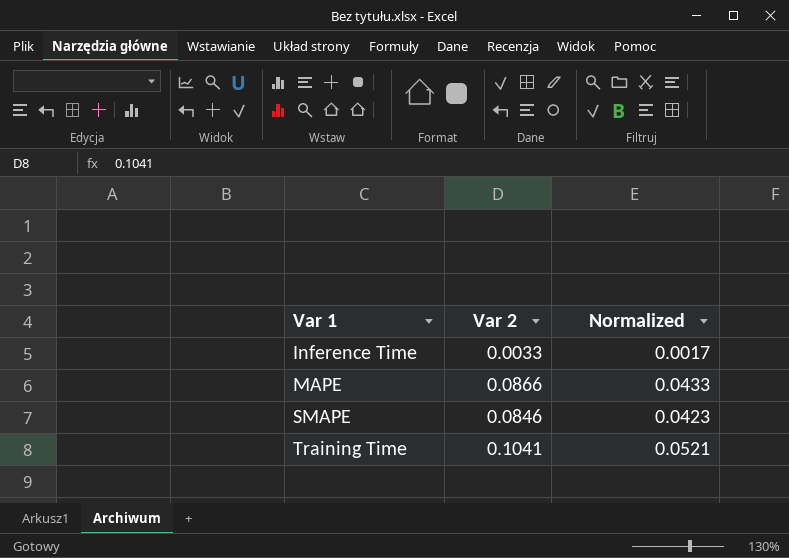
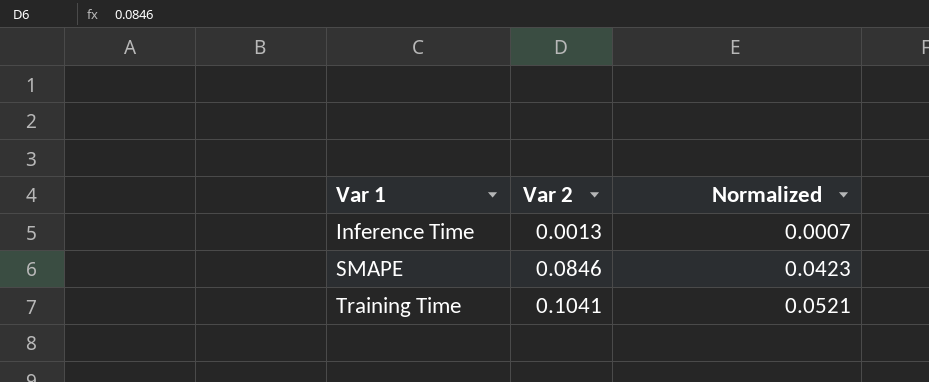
row MAPE: 0.0866 | 0.0433 -> none
Inference Time | Var 2: 0.0033 -> 0.0013
Inference Time | Normalized: 0.0017 -> 0.0007

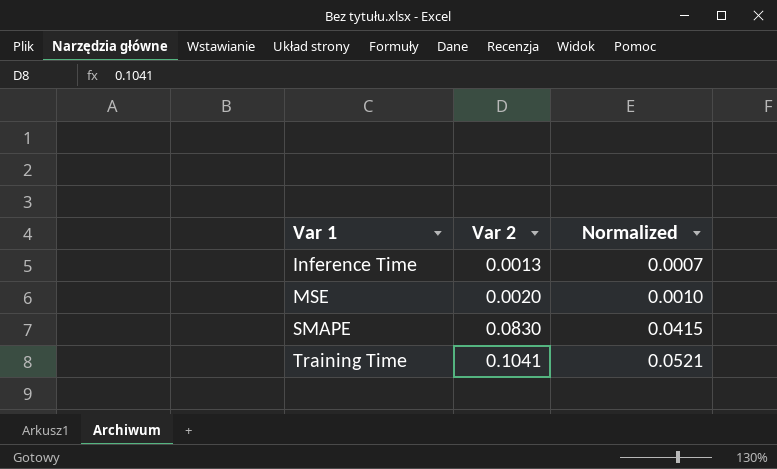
row MSE: none -> 0.0020 | 0.0010
SMAPE | Var 2: 0.0846 -> 0.0830
SMAPE | Normalized: 0.0423 -> 0.0415

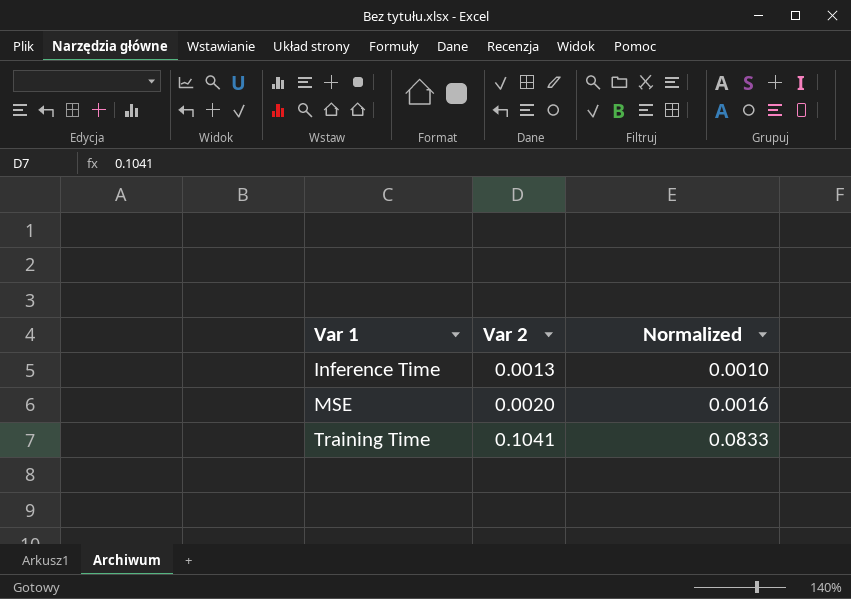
column Normalized | formula: [Var 2] * 0.5 -> [Var 2] * 0.8
row SMAPE: 0.0830 | 0.0415 -> none

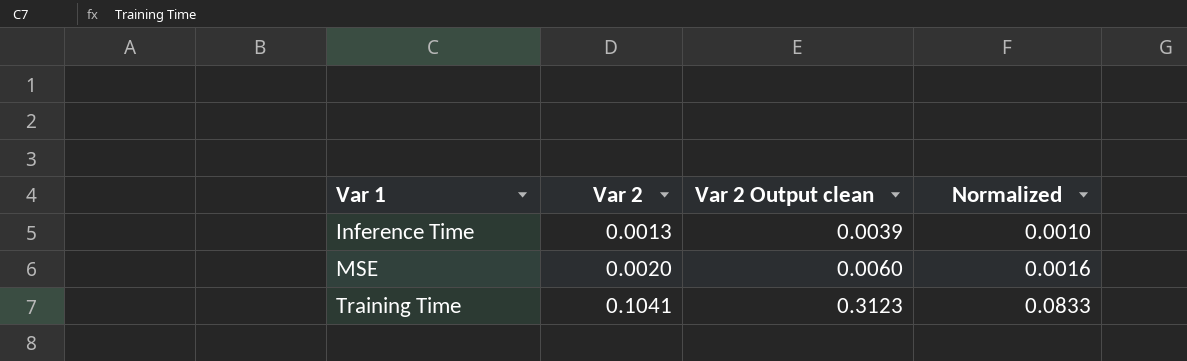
column Var 2 Output clean | formula: none -> [Var 2] * 3

